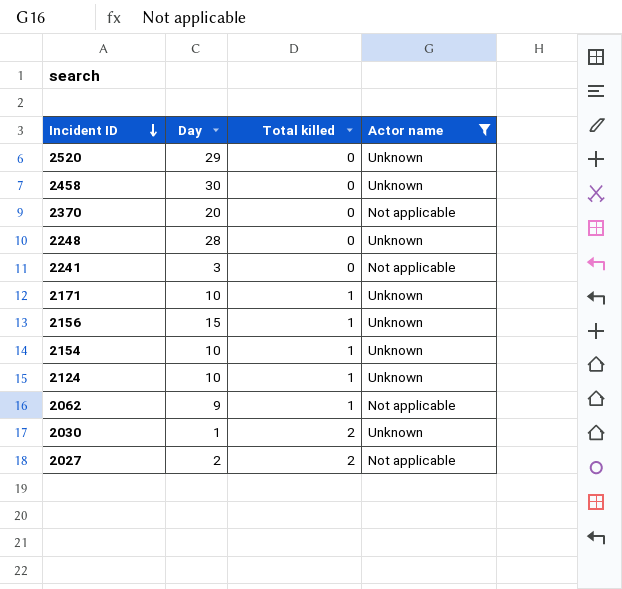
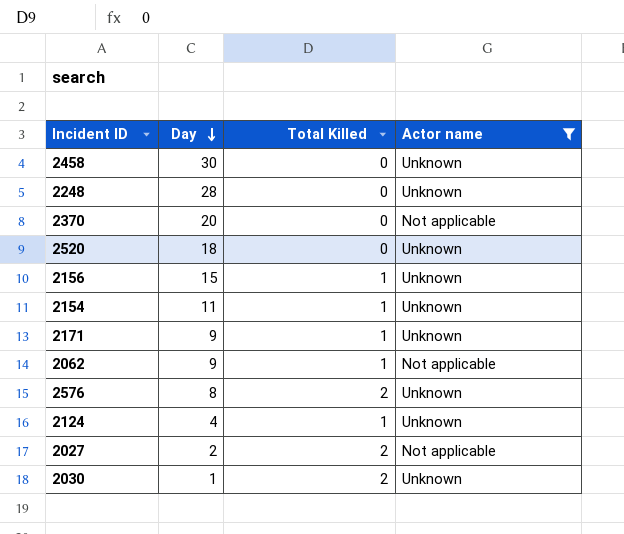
row order: Incident ID descending -> Day descending
column name: Total killed -> Total Killed
row 2241: 3 | 0 | Not applicable -> none
2520 | Day: 29 -> 18
2154 | Day: 10 -> 11
2171 | Day: 10 -> 9
row 2576: none -> 8 | 2 | Unknown
2124 | Day: 10 -> 4

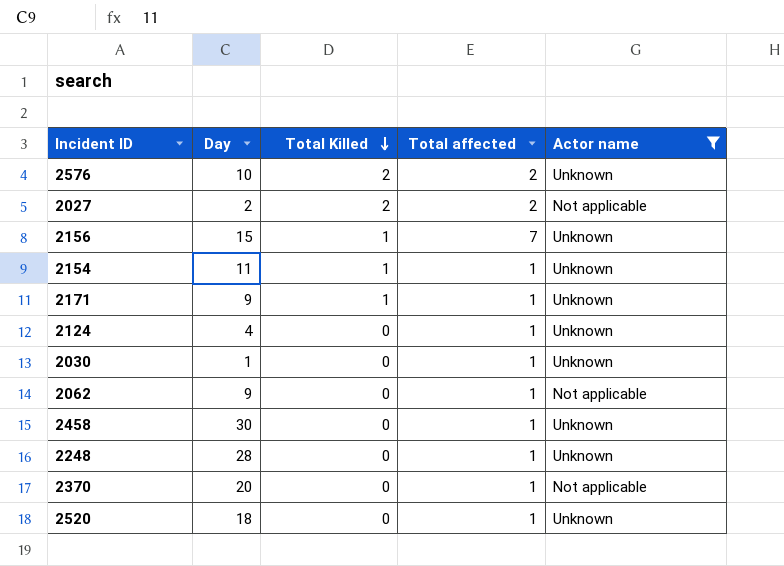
row order: Day descending -> Total Killed descending
column Total affected | position: none -> 4
2576 | Day: 8 -> 10
2124 | Total Killed: 1 -> 0
2030 | Total Killed: 2 -> 0
2062 | Total Killed: 1 -> 0

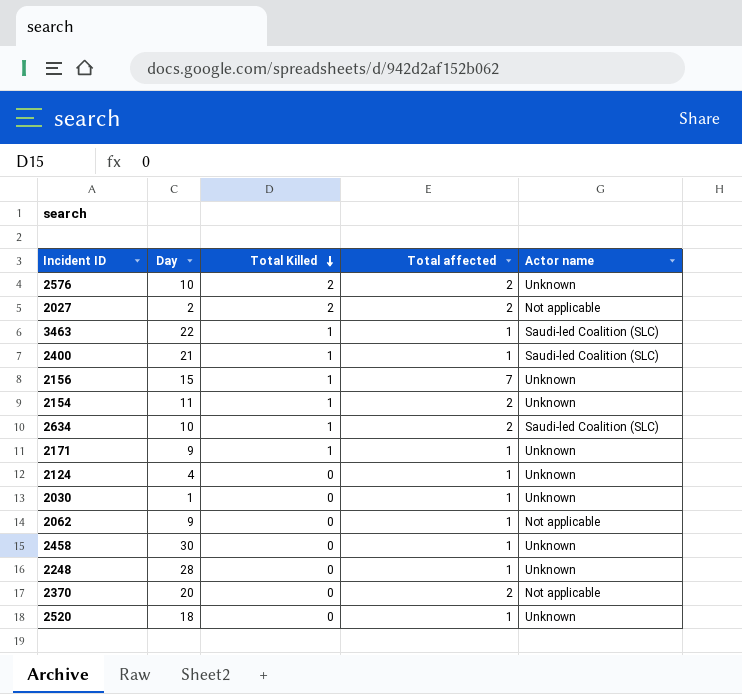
filter: Actor name != Saudi-led Coalition (SLC) -> none
2154 | Total affected: 1 -> 2
2370 | Total affected: 1 -> 2

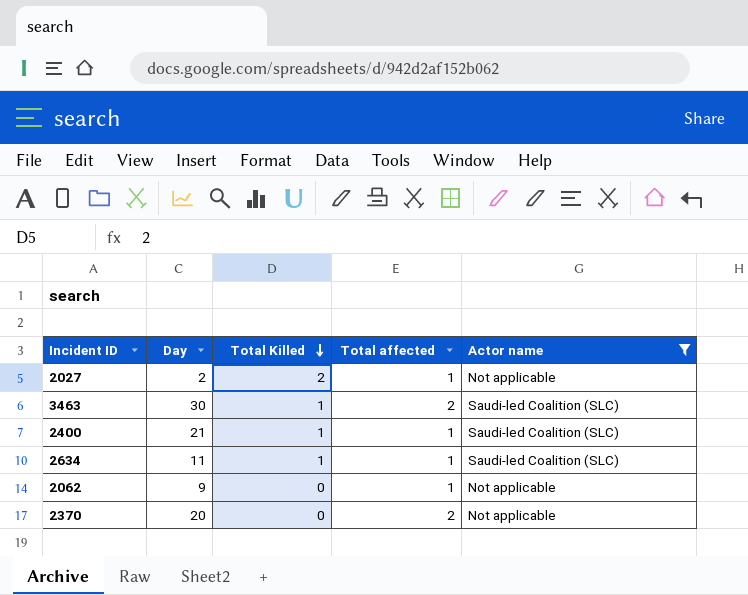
filter: none -> Actor name != Unknown
2027 | Total affected: 2 -> 1
3463 | Day: 22 -> 30
3463 | Total affected: 1 -> 2
2634 | Day: 10 -> 11
2634 | Total affected: 2 -> 1

